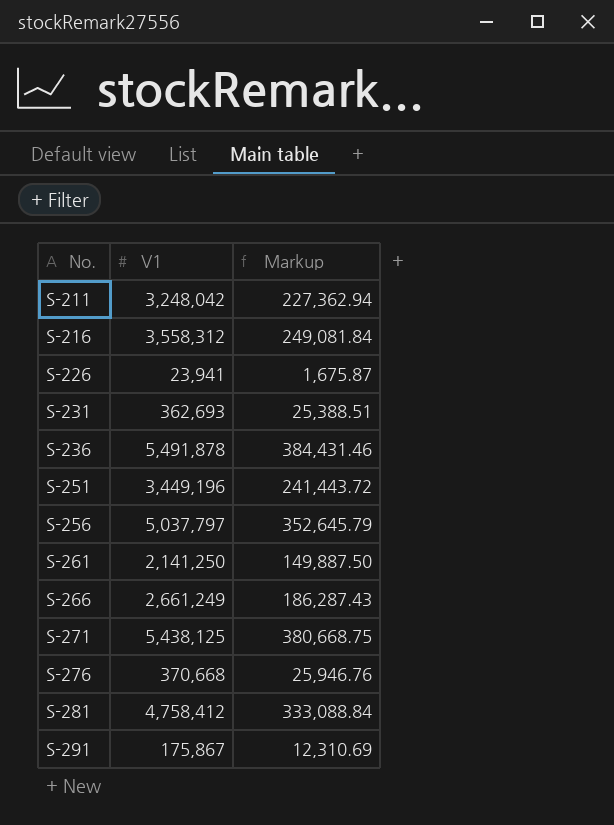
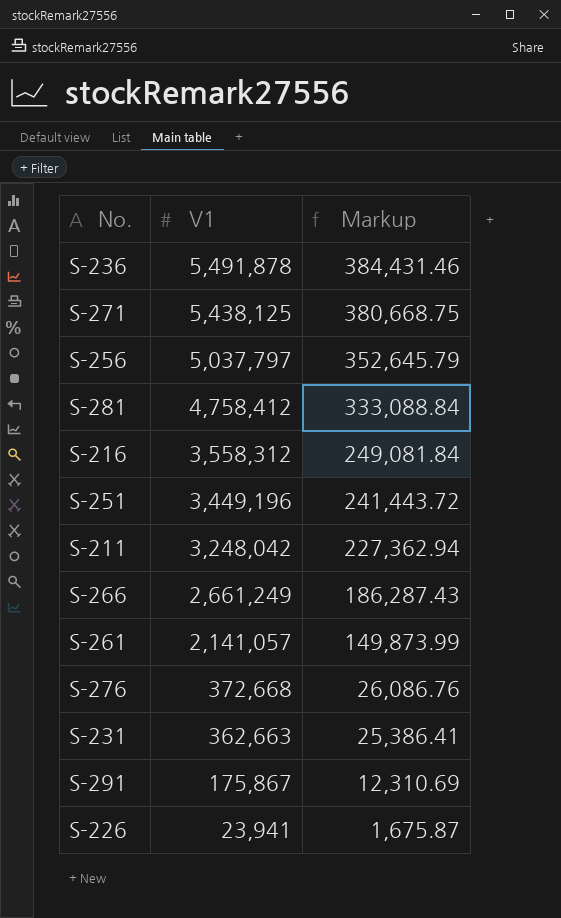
row order: No. ascending -> V1 descending
S-261 | V1: 2,141,250 -> 2,141,057
S-261 | Markup: 149,887.50 -> 149,873.99
S-276 | V1: 370,668 -> 372,668
S-276 | Markup: 25,946.76 -> 26,086.76
S-231 | V1: 362,693 -> 362,663
S-231 | Markup: 25,388.51 -> 25,386.41

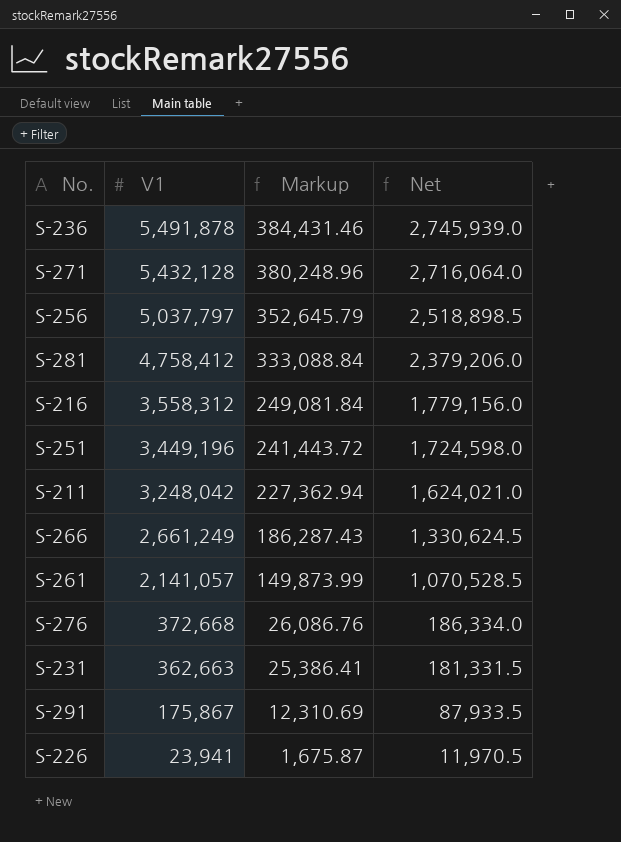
column Net | formula: none -> [V1] * 0.5
S-271 | V1: 5,438,125 -> 5,432,128
S-271 | Markup: 380,668.75 -> 380,248.96

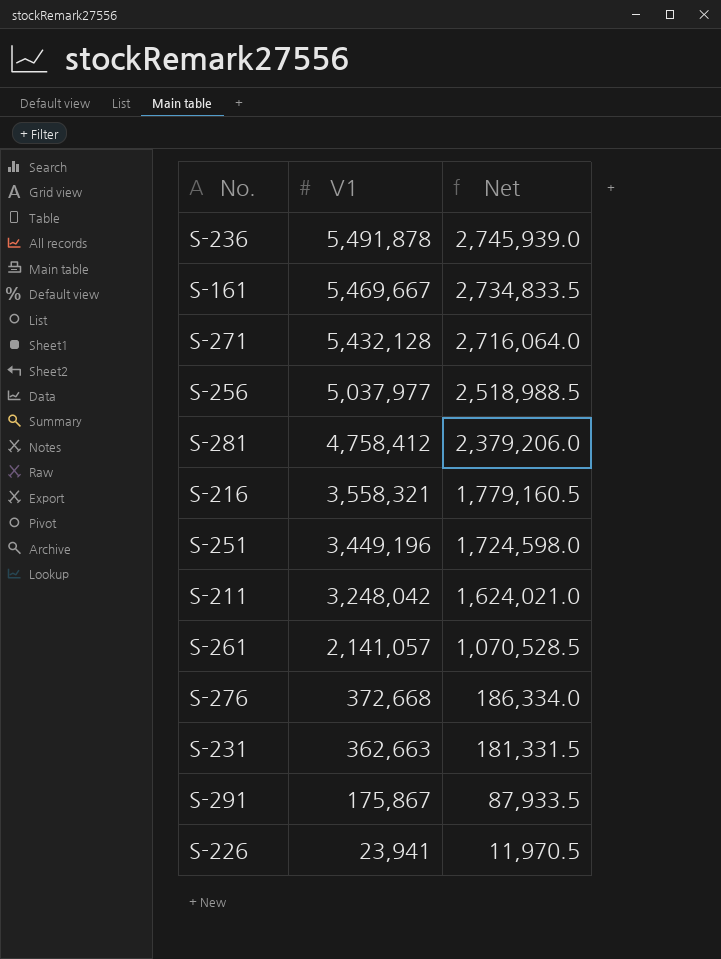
column Markup | formula: [V1] * 0.07 -> none
row S-266: 2,661,249 | 186,287.43 | 1,330,624.5 -> none
row S-161: none -> 5,469,667 | 2,734,833.5
S-256 | V1: 5,037,797 -> 5,037,977
S-256 | Net: 2,518,898.5 -> 2,518,988.5
S-216 | V1: 3,558,312 -> 3,558,321
S-216 | Net: 1,779,156.0 -> 1,779,160.5

